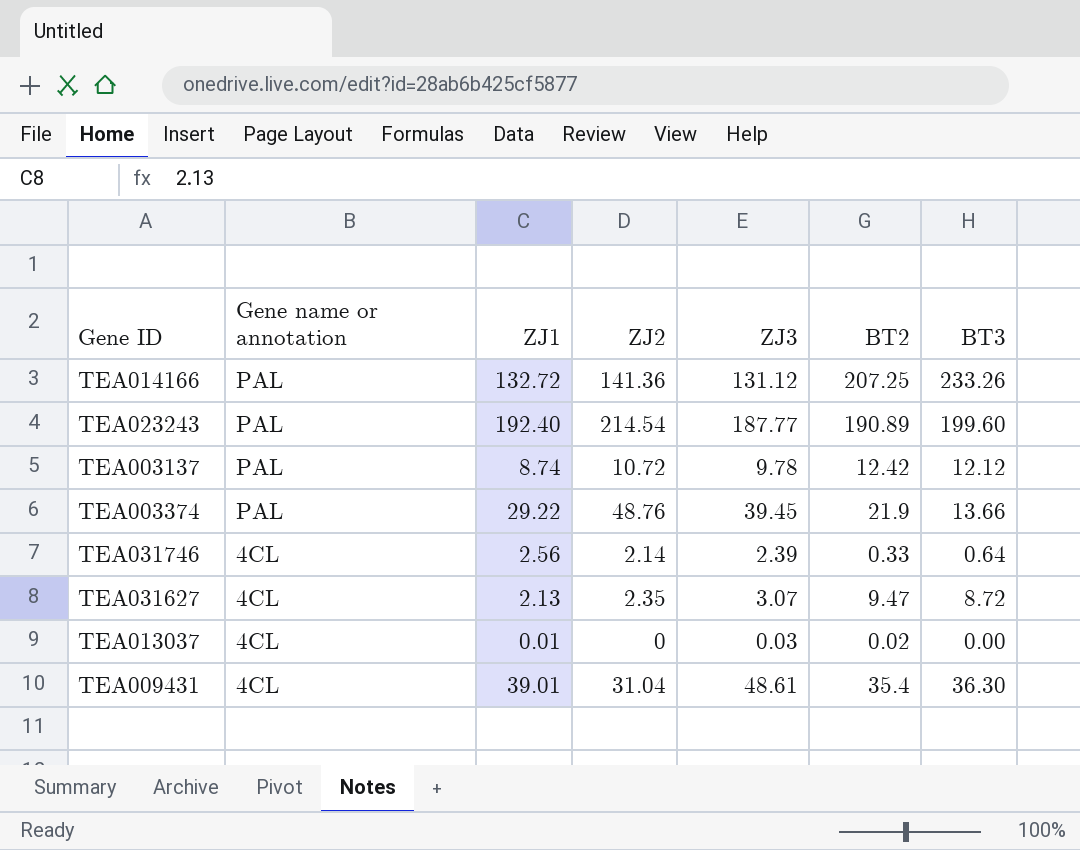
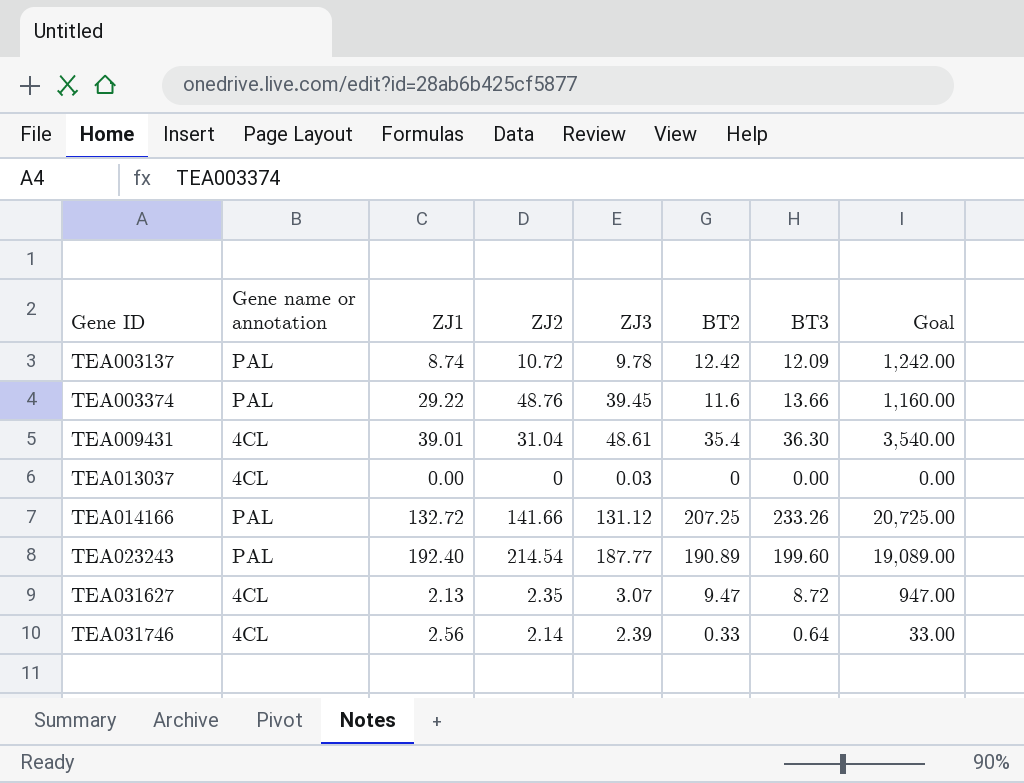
row order: Gene name or annotation descending -> Gene ID ascending
column Goal | formula: none -> [BT2] * 100
TEA003137 | BT3: 12.12 -> 12.09
TEA003374 | BT2: 21.9 -> 11.6
TEA013037 | ZJ1: 0.01 -> 0.00
TEA013037 | BT2: 0.02 -> 0
TEA014166 | ZJ2: 141.36 -> 141.66

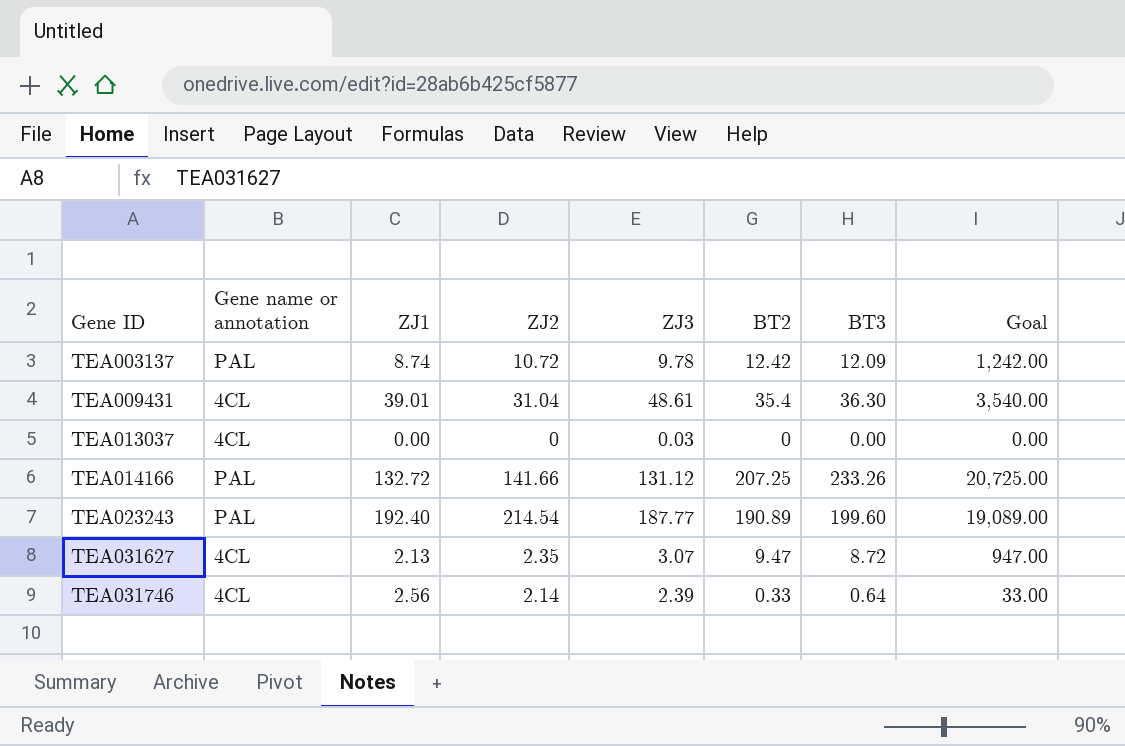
row TEA003374: PAL | 29.22 | 48.76 | 39.45 | 11.6 | 13.66 | 1,160.00 -> none

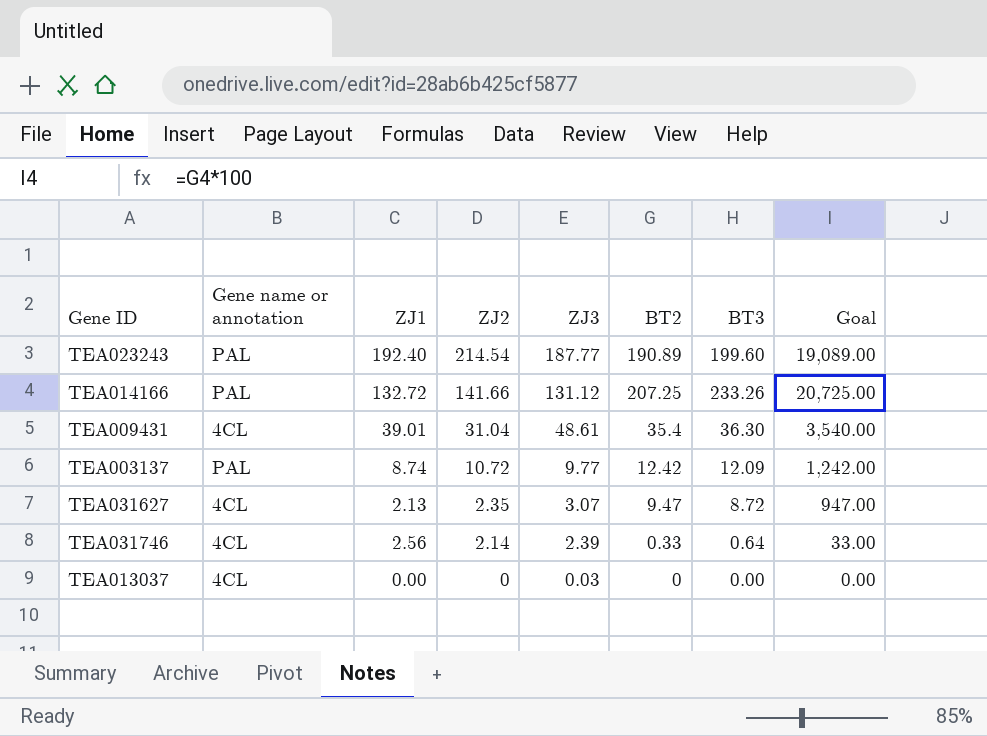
row order: Gene ID ascending -> ZJ2 descending
TEA003137 | ZJ3: 9.78 -> 9.77

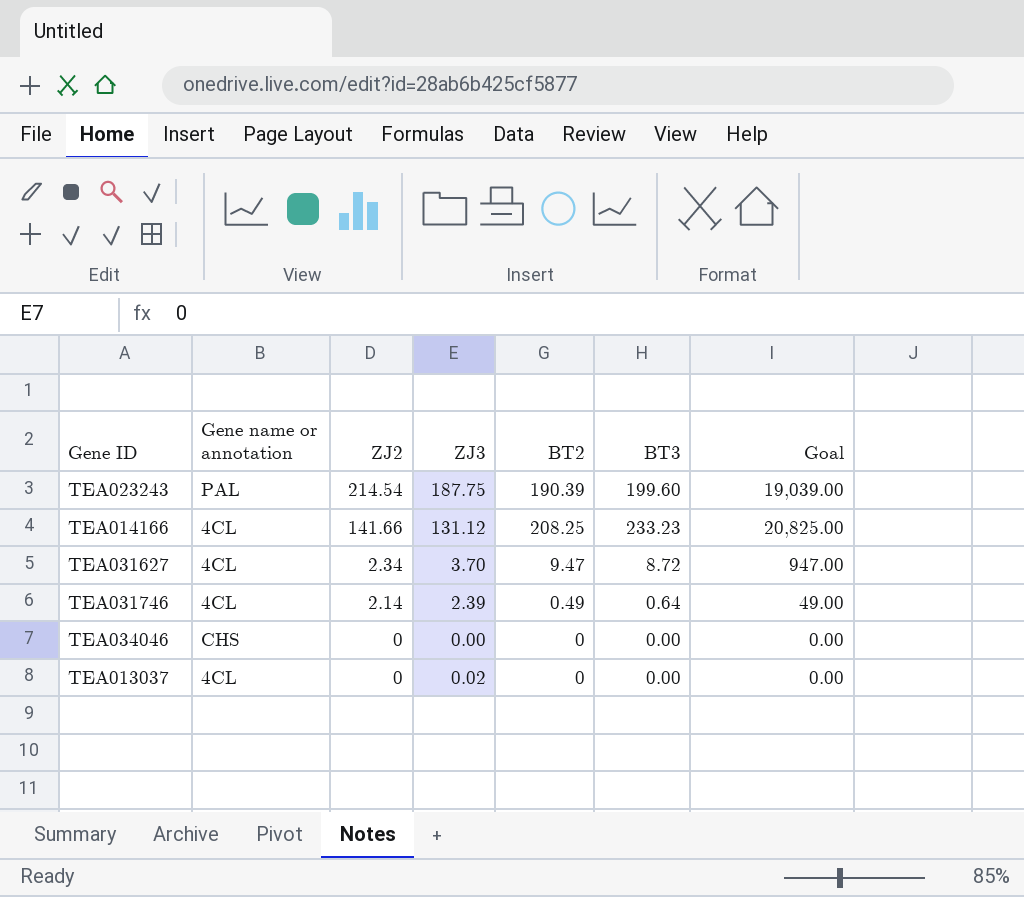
column ZJ1 | position: 3 -> none
row TEA009431: 4CL | 39.01 | 31.04 | 48.61 | 35.4 | 36.30 | 3,540.00 -> none
row TEA003137: PAL | 8.74 | 10.72 | 9.77 | 12.42 | 12.09 | 1,242.00 -> none
TEA023243 | ZJ3: 187.77 -> 187.75
TEA023243 | BT2: 190.89 -> 190.39
TEA023243 | Goal: 19,089.00 -> 19,039.00
TEA014166 | Gene name or annotation: PAL -> 4CL
TEA014166 | BT2: 207.25 -> 208.25
TEA014166 | BT3: 233.26 -> 233.23
TEA014166 | Goal: 20,725.00 -> 20,825.00
TEA031627 | ZJ2: 2.35 -> 2.34
TEA031627 | ZJ3: 3.07 -> 3.70
TEA031746 | BT2: 0.33 -> 0.49
TEA031746 | Goal: 33.00 -> 49.00
row TEA034046: none -> CHS | 0 | 0.00 | 0 | 0.00 | 0.00
TEA013037 | ZJ3: 0.03 -> 0.02

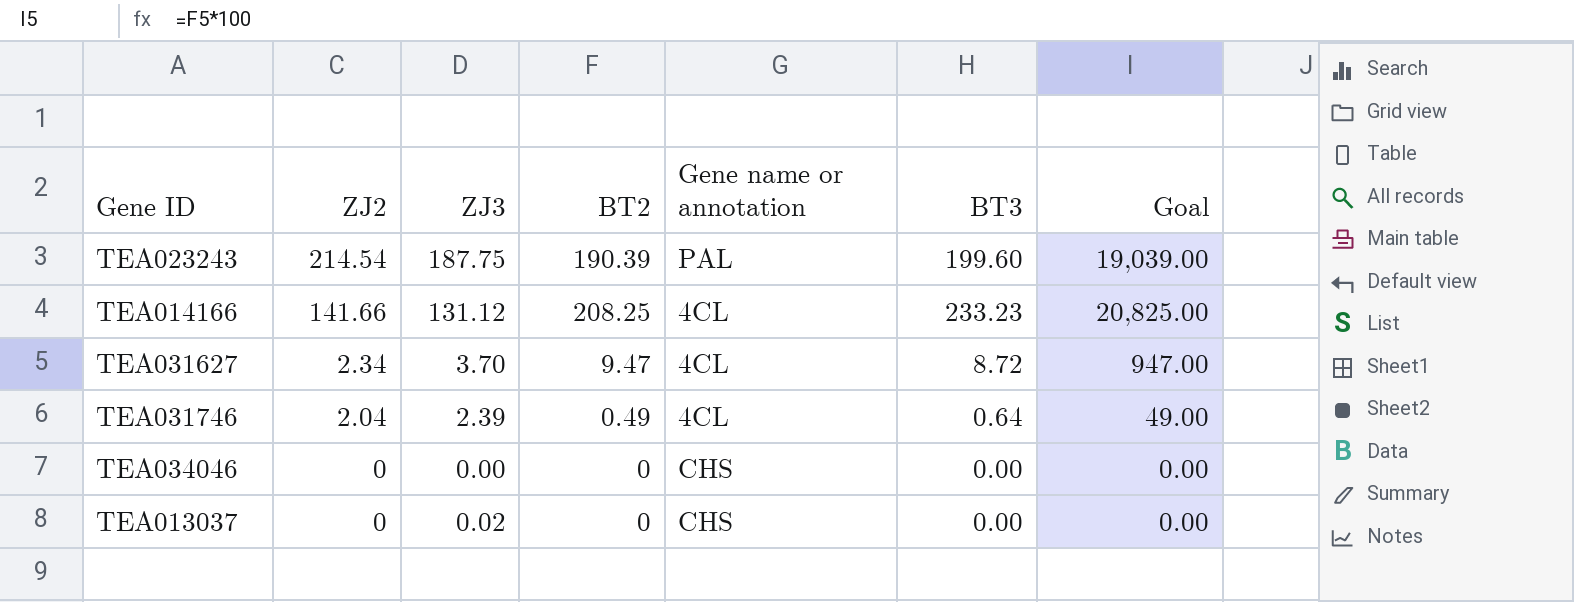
column Gene name or annotation | position: 2 -> 5
TEA031746 | ZJ2: 2.14 -> 2.04
TEA013037 | Gene name or annotation: 4CL -> CHS

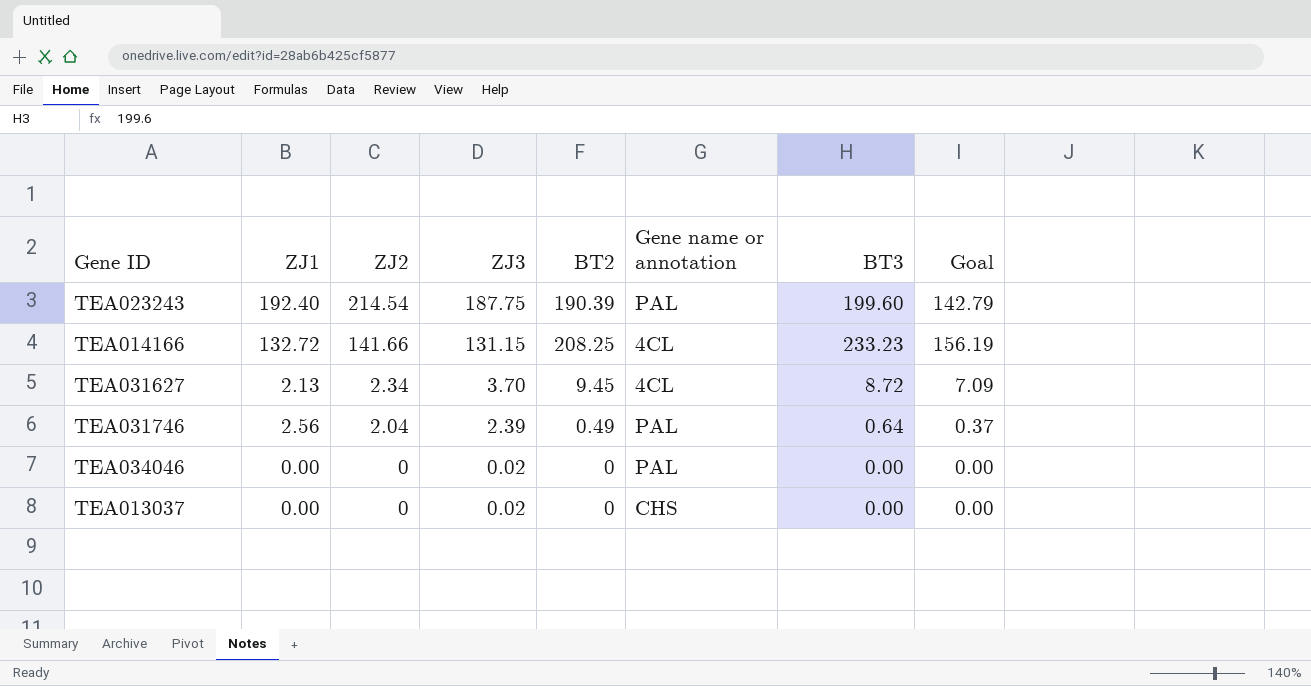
column ZJ1 | position: none -> 2
column Goal | formula: [BT2] * 100 -> [BT2] * 0.75
TEA014166 | ZJ3: 131.12 -> 131.15
TEA031627 | BT2: 9.47 -> 9.45
TEA031746 | Gene name or annotation: 4CL -> PAL
TEA034046 | ZJ3: 0.00 -> 0.02
TEA034046 | Gene name or annotation: CHS -> PAL

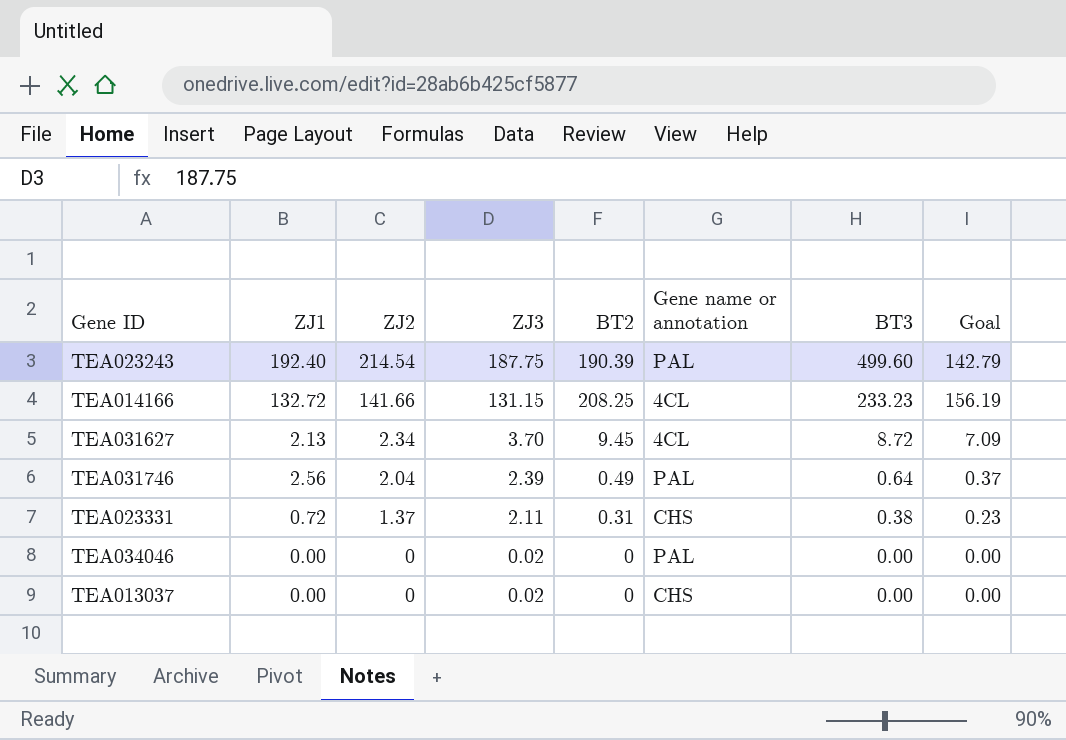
TEA023243 | BT3: 199.60 -> 499.60
row TEA023331: none -> 0.72 | 1.37 | 2.11 | 0.31 | CHS | 0.38 | 0.23

